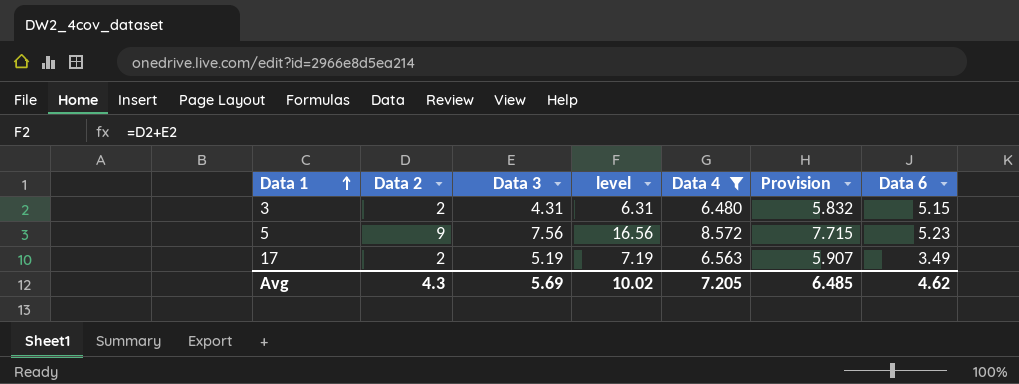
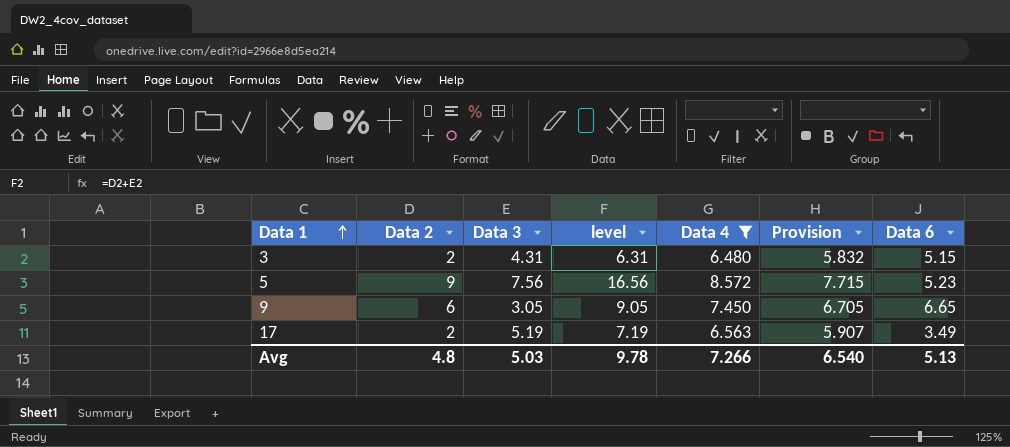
row 9: none -> 6 | 3.05 | 9.05 | 7.450 | 6.705 | 6.65
Avg | Data 2: 4.3 -> 4.8
Avg | Data 3: 5.69 -> 5.03
Avg | level: 10.02 -> 9.78
Avg | Data 4: 7.205 -> 7.266
Avg | Provision: 6.485 -> 6.540
Avg | Data 6: 4.62 -> 5.13

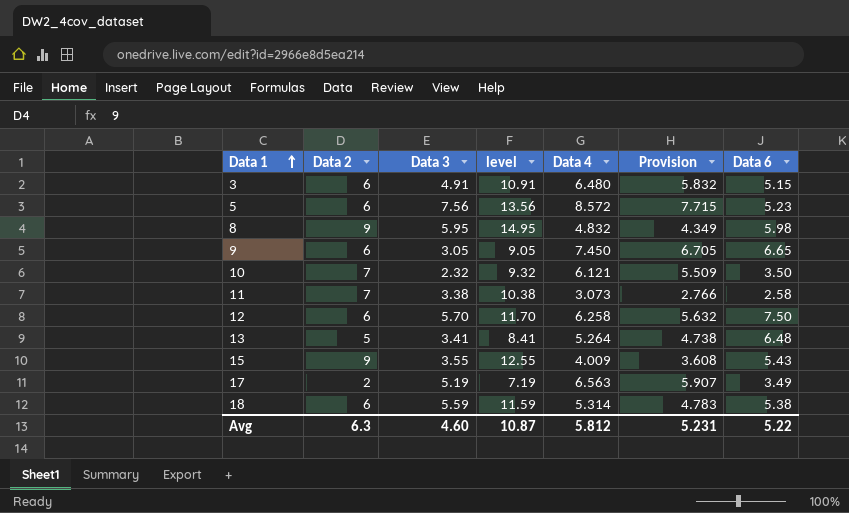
filter: Data 4 >= 6.480 -> none
3 | Data 2: 2 -> 6
3 | Data 3: 4.31 -> 4.91
3 | level: 6.31 -> 10.91
5 | Data 2: 9 -> 6
5 | level: 16.56 -> 13.56
Avg | Data 2: 4.8 -> 6.3
Avg | Data 3: 5.03 -> 4.60
Avg | level: 9.78 -> 10.87
Avg | Data 4: 7.266 -> 5.812
Avg | Provision: 6.540 -> 5.231
Avg | Data 6: 5.13 -> 5.22

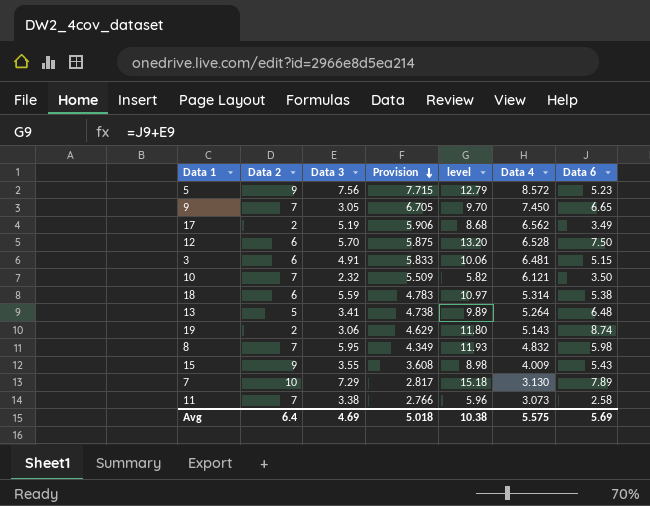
row order: Data 1 ascending -> Provision descending
column Provision | position: 6 -> 4
column level | formula: [Data 2] + [Data 3] -> [Data 3] + [Data 6]
5 | Data 2: 6 -> 9
9 | Data 2: 6 -> 7
17 | Provision: 5.907 -> 5.906
17 | Data 4: 6.563 -> 6.562
12 | Provision: 5.632 -> 5.875
12 | Data 4: 6.258 -> 6.528
3 | Provision: 5.832 -> 5.833
3 | Data 4: 6.480 -> 6.481
row 19: none -> 2 | 3.06 | 4.629 | 11.80 | 5.143 | 8.74
8 | Data 2: 9 -> 7
row 7: none -> 10 | 7.29 | 2.817 | 15.18 | 3.130 | 7.89
Avg | Data 2: 6.3 -> 6.4
Avg | Data 3: 4.60 -> 4.69
Avg | Provision: 5.231 -> 5.018
Avg | level: 10.87 -> 10.38
Avg | Data 4: 5.812 -> 5.575
Avg | Data 6: 5.22 -> 5.69

